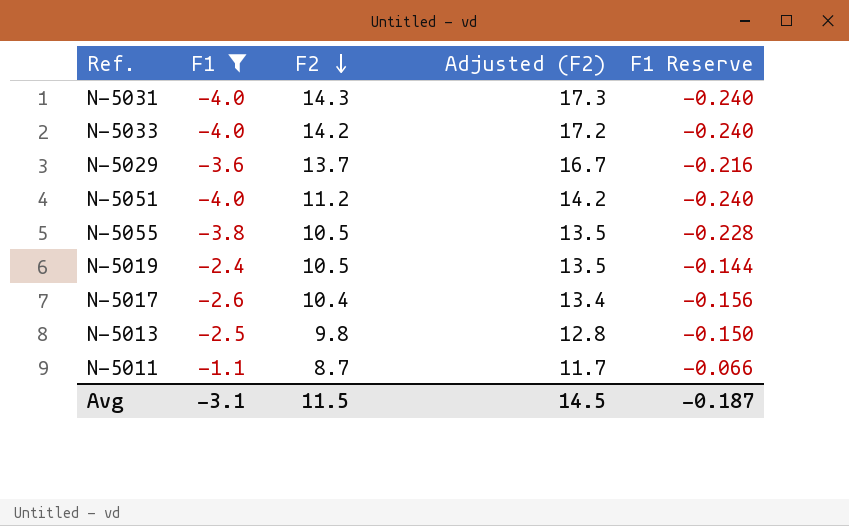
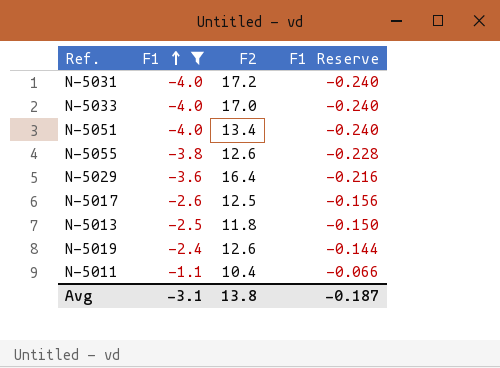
row order: F2 descending -> F1 ascending
column Adjusted (F2) | formula: [F2] + 3 -> none
N-5031 | F2: 14.3 -> 17.2
N-5033 | F2: 14.2 -> 17.0
N-5051 | F2: 11.2 -> 13.4
N-5055 | F2: 10.5 -> 12.6
N-5029 | F2: 13.7 -> 16.4
N-5017 | F2: 10.4 -> 12.5
N-5013 | F2: 9.8 -> 11.8
N-5019 | F2: 10.5 -> 12.6
N-5011 | F2: 8.7 -> 10.4
Avg | F2: 11.5 -> 13.8

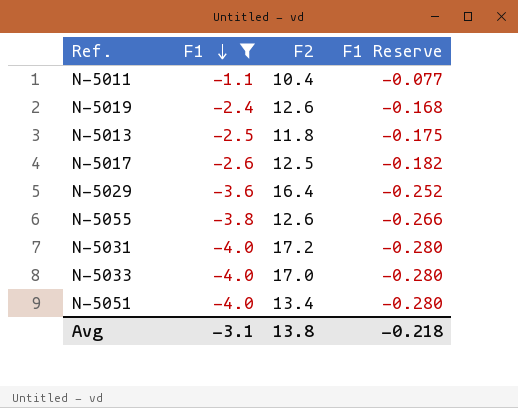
row order: F1 ascending -> F1 descending
column F1 Reserve | formula: [F1] * 0.06 -> [F1] * 0.07
Avg | F1 Reserve: -0.187 -> -0.218

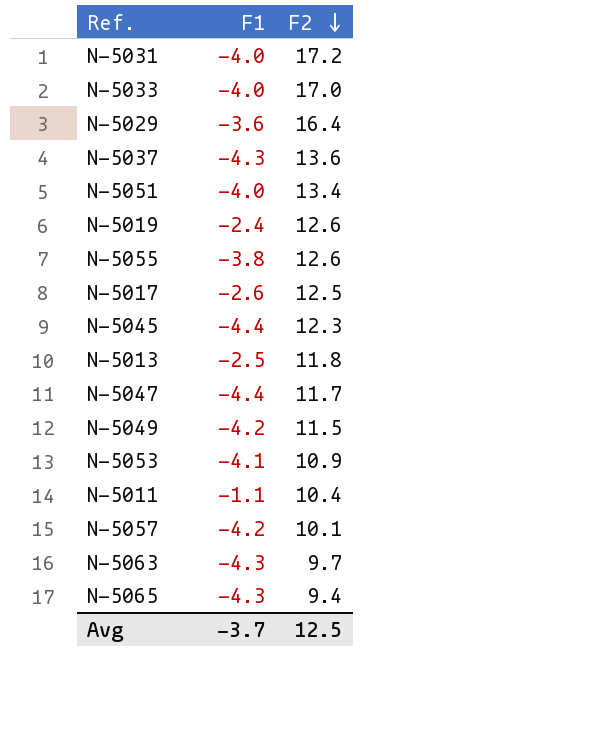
filter: F1 >= -4.0 -> none
row order: F1 descending -> F2 descending
column F1 Reserve | formula: [F1] * 0.07 -> none
Avg | F1: -3.1 -> -3.7
Avg | F2: 13.8 -> 12.5

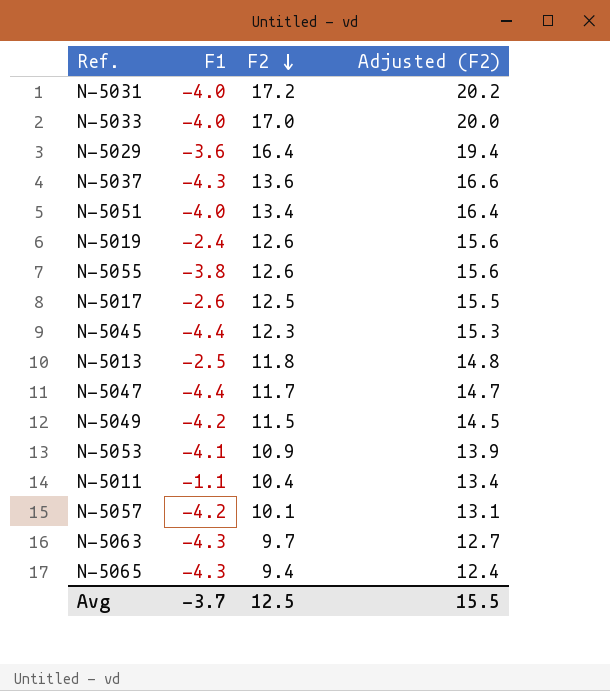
column Adjusted (F2) | formula: none -> [F2] + 3

